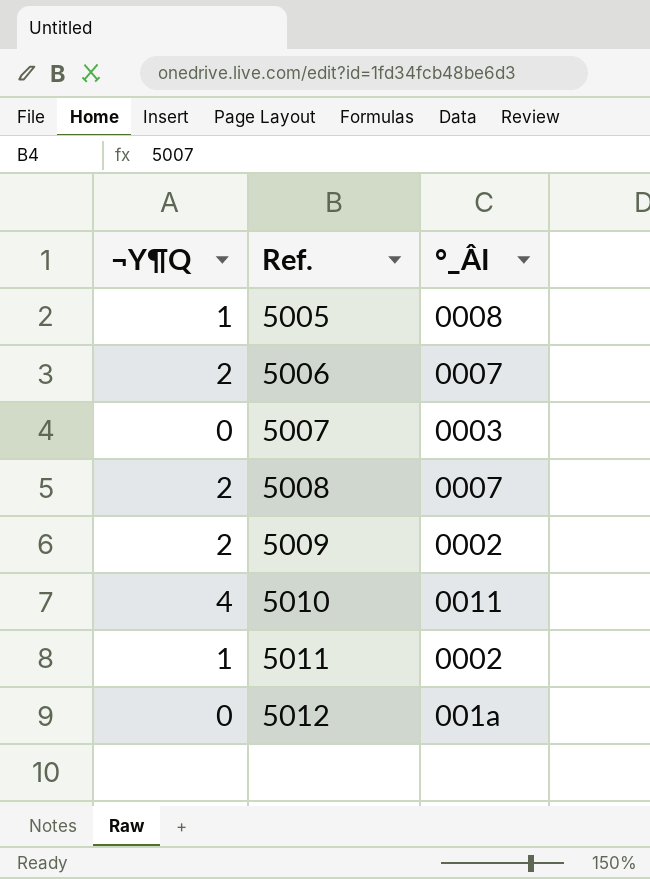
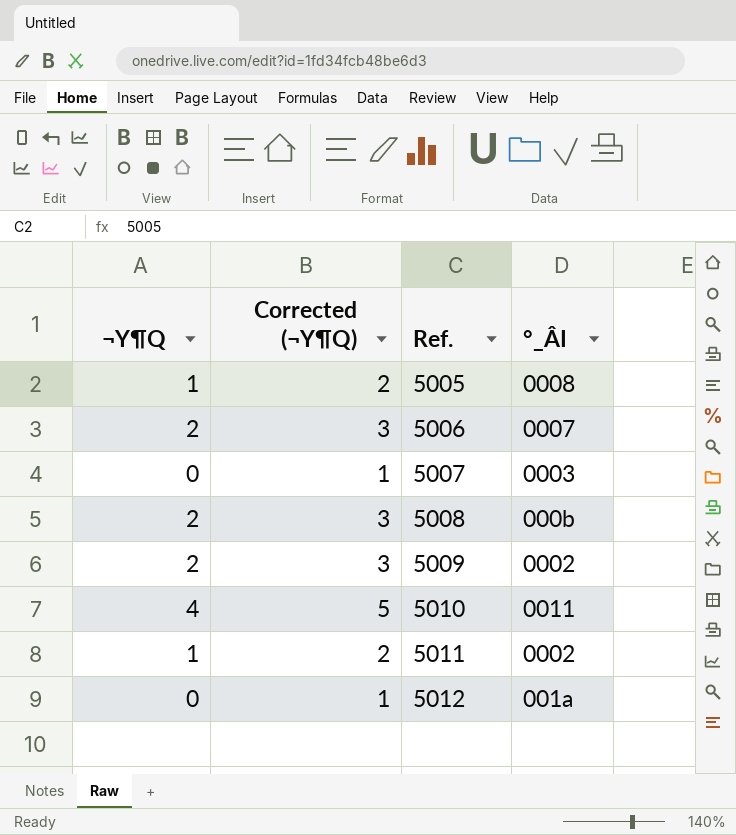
column Corrected (¬Y¶Q) | formula: none -> [¬Y¶Q] + 1
5008 | °_ÂI: 0007 -> 000b

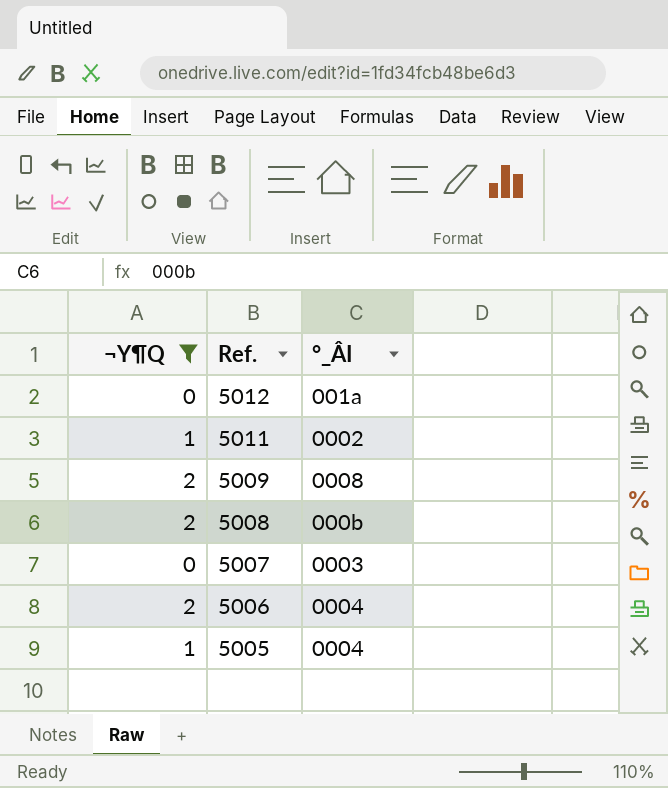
filter: none -> ¬Y¶Q != 4
row order: Ref. ascending -> Ref. descending
column Corrected (¬Y¶Q) | formula: [¬Y¶Q] + 1 -> none
5009 | °_ÂI: 0002 -> 0008
5006 | °_ÂI: 0007 -> 0004
5005 | °_ÂI: 0008 -> 0004

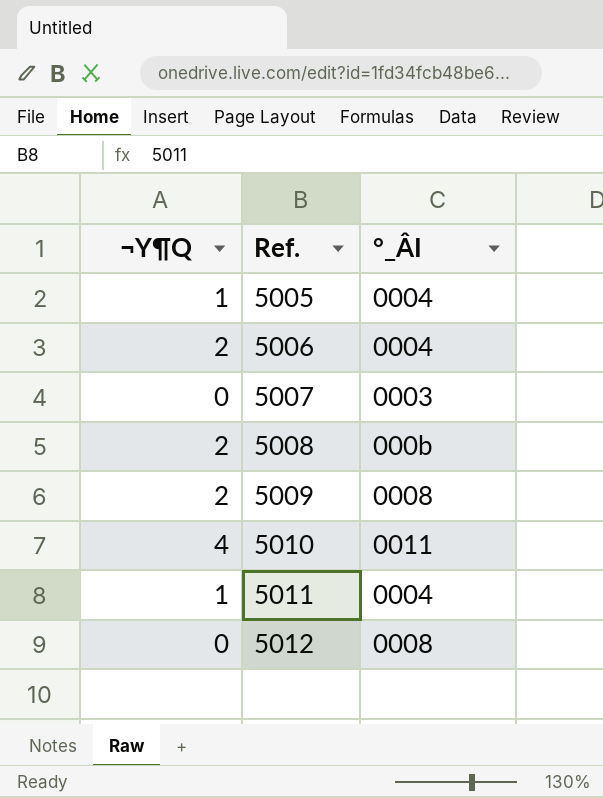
filter: ¬Y¶Q != 4 -> none
row order: Ref. descending -> Ref. ascending
5011 | °_ÂI: 0002 -> 0004
5012 | °_ÂI: 001a -> 0008

